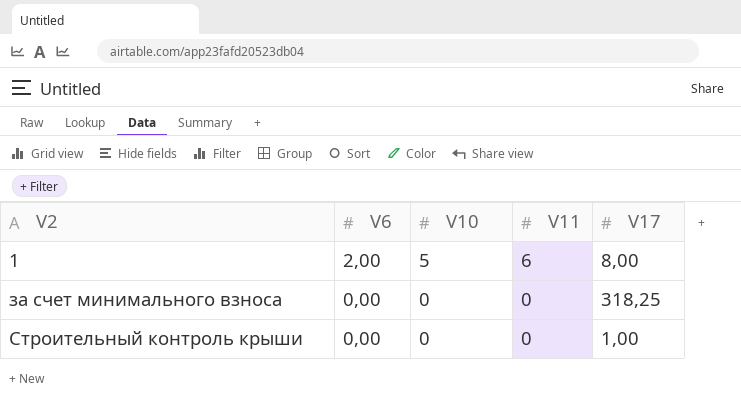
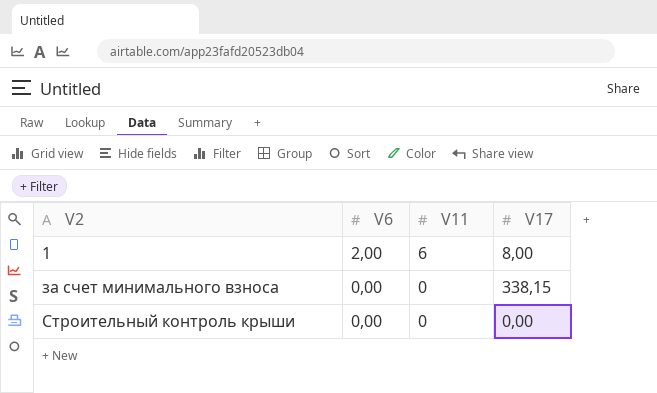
column V10 | position: 3 -> none
за счет минимального взноса | V17: 318,25 -> 338,15
Строительный контроль крыши | V17: 1,00 -> 0,00

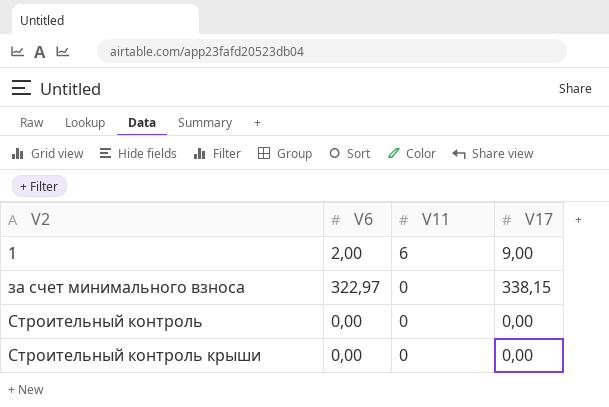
1 | V17: 8,00 -> 9,00
за счет минимального взноса | V6: 0,00 -> 322,97
row Строительный контроль: none -> 0,00 | 0 | 0,00

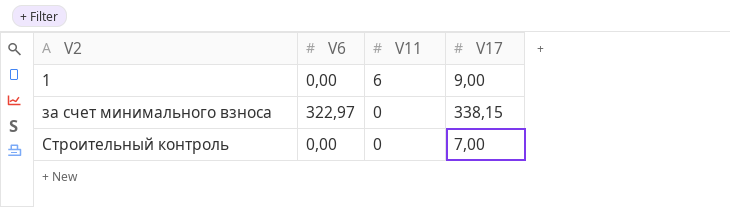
row Строительный контроль крыши: 0,00 | 0 | 0,00 -> none
1 | V6: 2,00 -> 0,00
Строительный контроль | V17: 0,00 -> 7,00

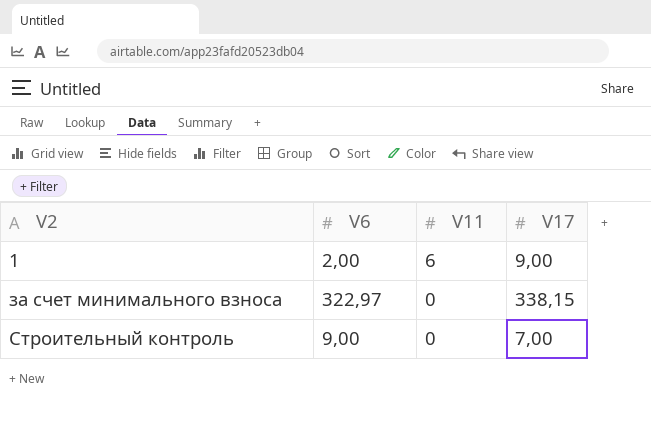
1 | V6: 0,00 -> 2,00
Строительный контроль | V6: 0,00 -> 9,00

